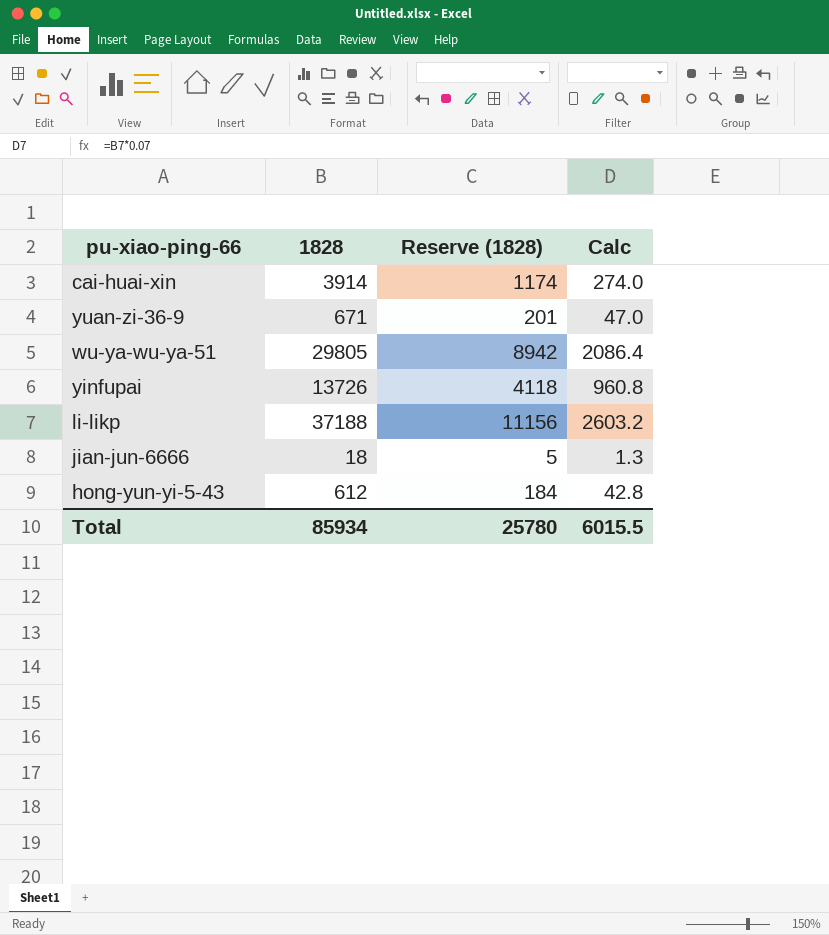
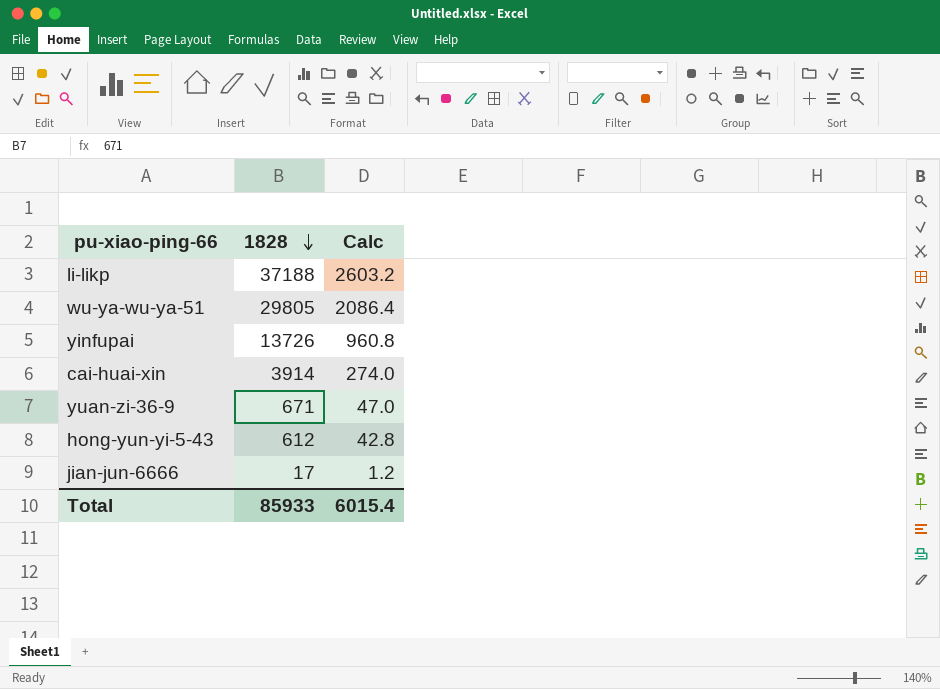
row order: none -> 1828 descending
column Reserve (1828) | formula: [1828] * 0.3 -> none
jian-jun-6666 | 1828: 18 -> 17
jian-jun-6666 | Calc: 1.3 -> 1.2
Total | 1828: 85934 -> 85933
Total | Calc: 6015.5 -> 6015.4

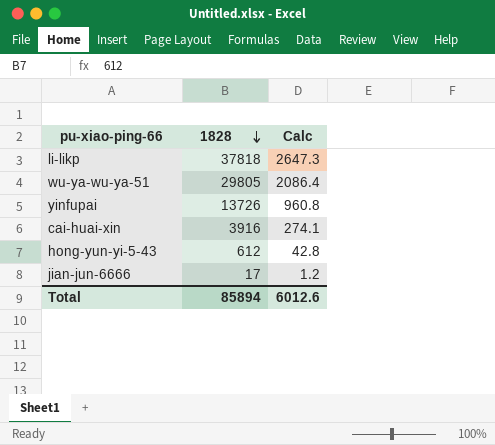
row yuan-zi-36-9: 671 | 47.0 -> none
li-likp | 1828: 37188 -> 37818
li-likp | Calc: 2603.2 -> 2647.3
cai-huai-xin | 1828: 3914 -> 3916
cai-huai-xin | Calc: 274.0 -> 274.1
Total | 1828: 85933 -> 85894
Total | Calc: 6015.4 -> 6012.6

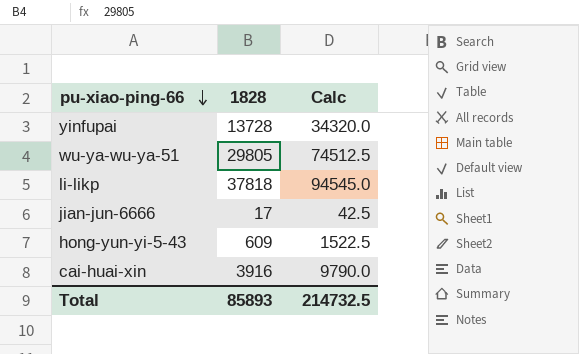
row order: 1828 descending -> pu-xiao-ping-66 descending
column Calc | formula: [1828] * 0.07 -> [1828] * 2.5
yinfupai | 1828: 13726 -> 13728
hong-yun-yi-5-43 | 1828: 612 -> 609
Total | 1828: 85894 -> 85893
Total | Calc: 6012.6 -> 214732.5

